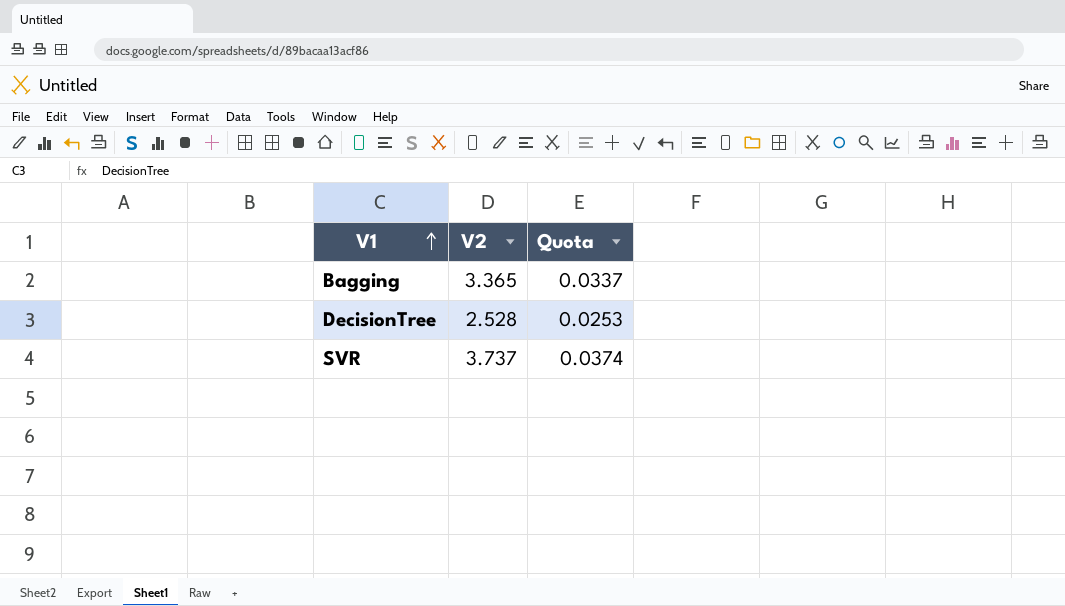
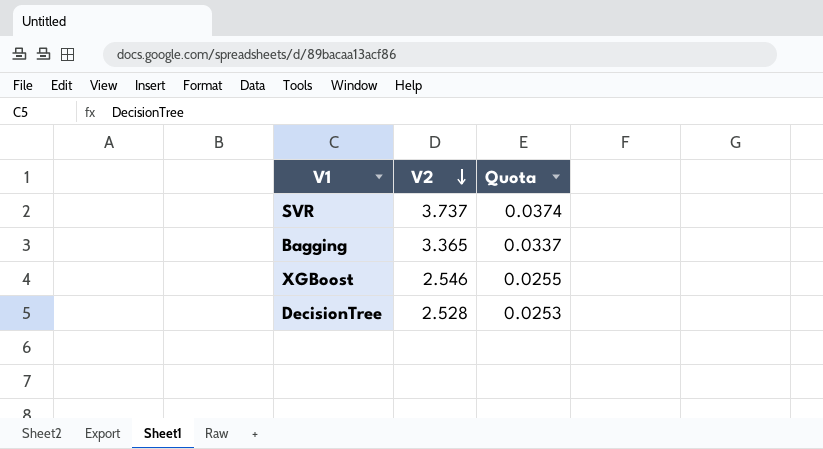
row order: V1 ascending -> V2 descending
row XGBoost: none -> 2.546 | 0.0255

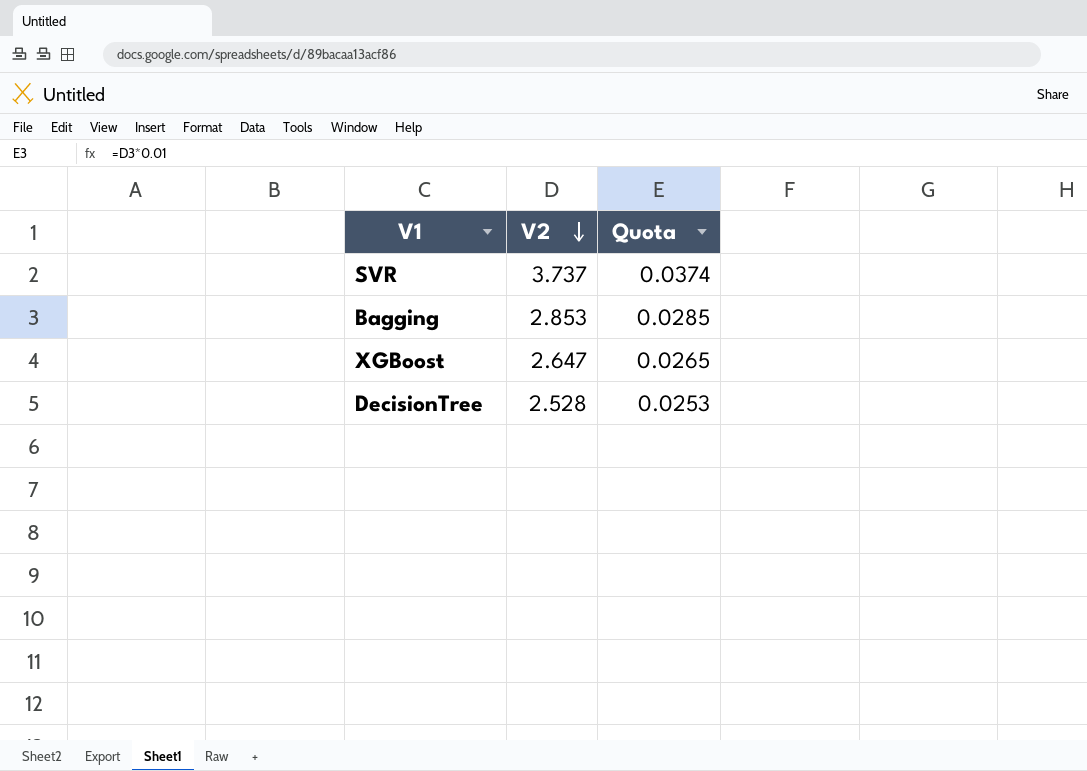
Bagging | V2: 3.365 -> 2.853
Bagging | Quota: 0.0337 -> 0.0285
XGBoost | V2: 2.546 -> 2.647
XGBoost | Quota: 0.0255 -> 0.0265

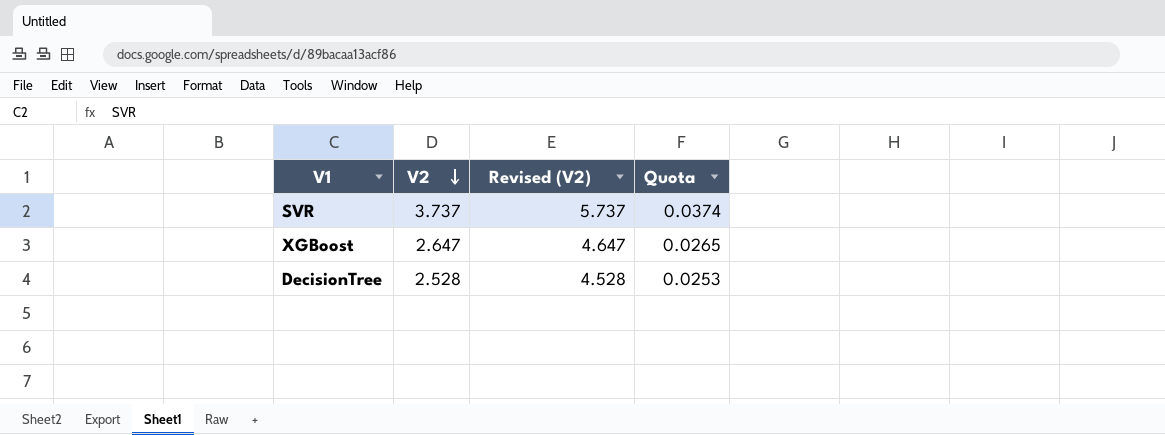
column Revised (V2) | formula: none -> [V2] + 2
row Bagging: 2.853 | 0.0285 -> none

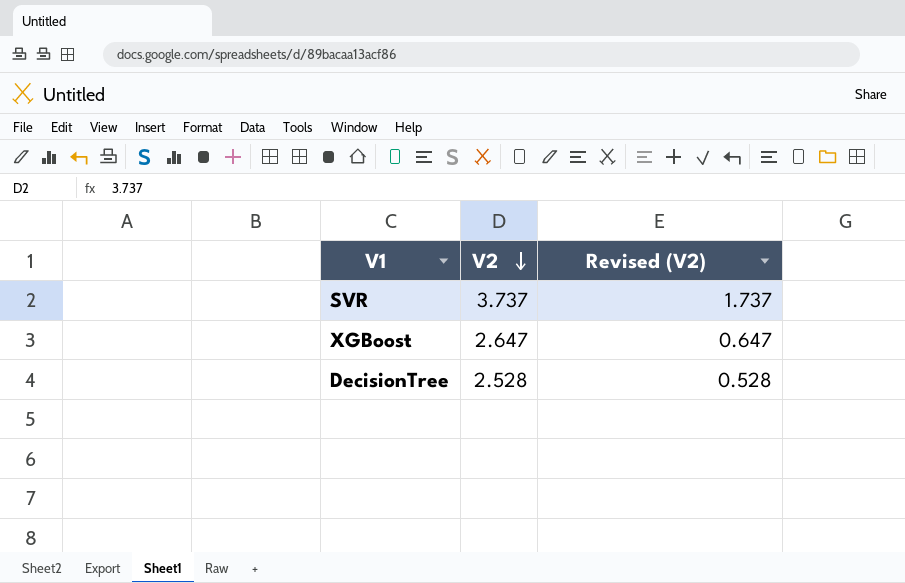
column Quota | formula: [V2] * 0.01 -> none
column Revised (V2) | formula: [V2] + 2 -> [V2] - 2

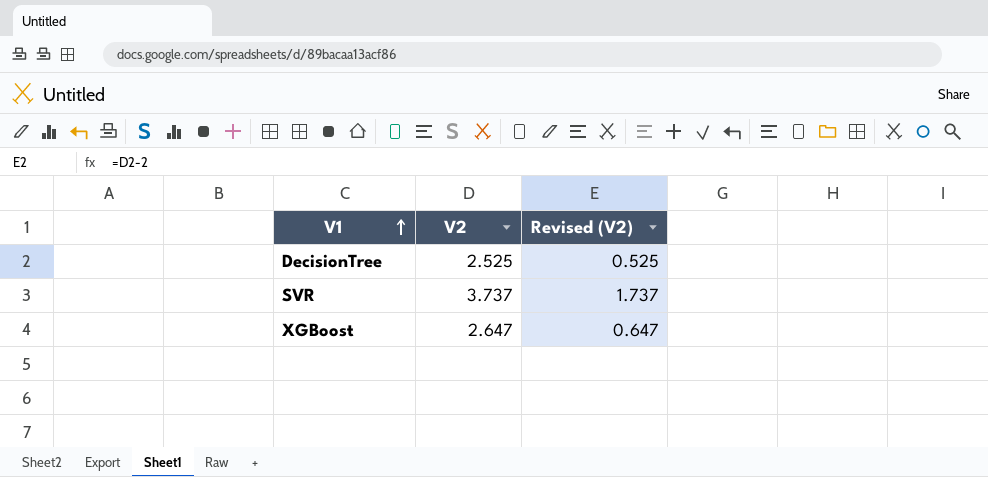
row order: V2 descending -> V1 ascending
DecisionTree | V2: 2.528 -> 2.525
DecisionTree | Revised (V2): 0.528 -> 0.525

